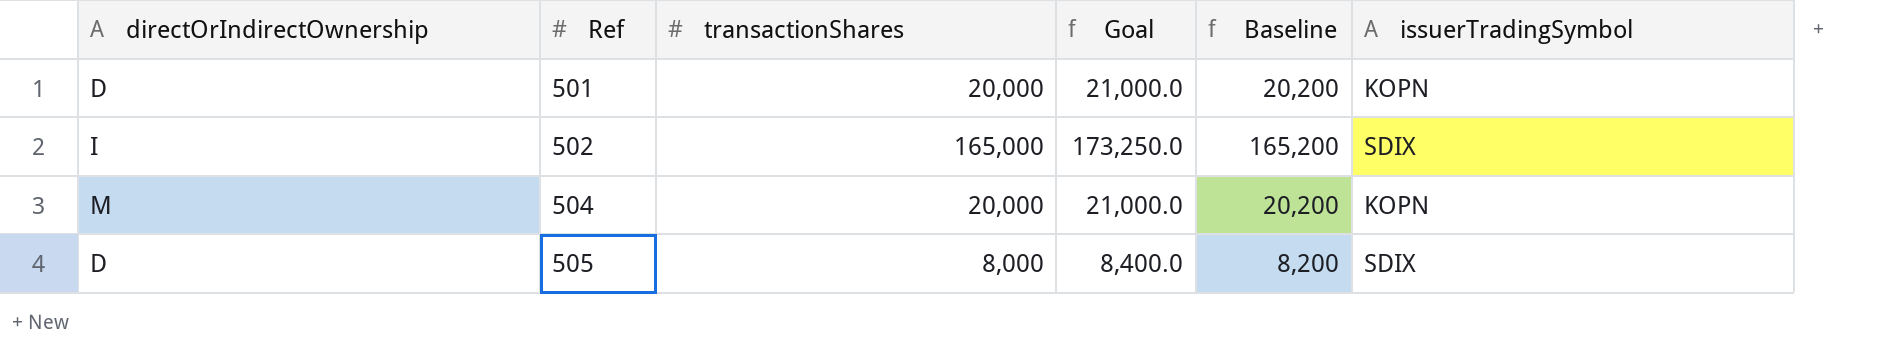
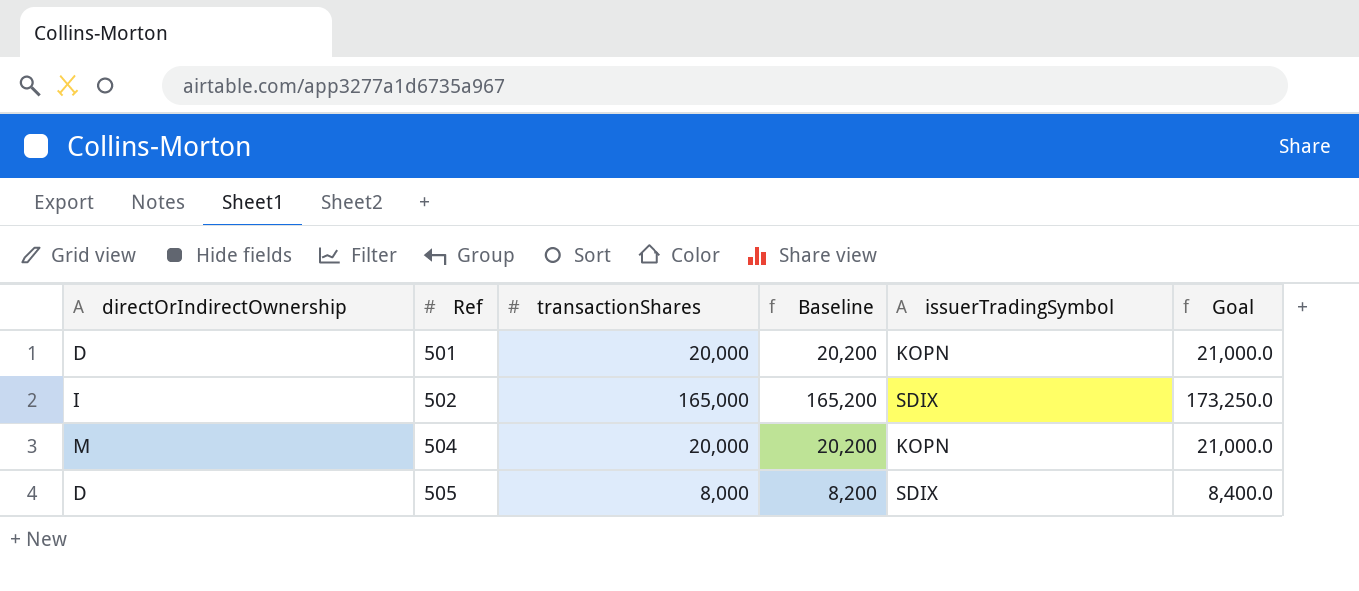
column Goal | position: 4 -> 6

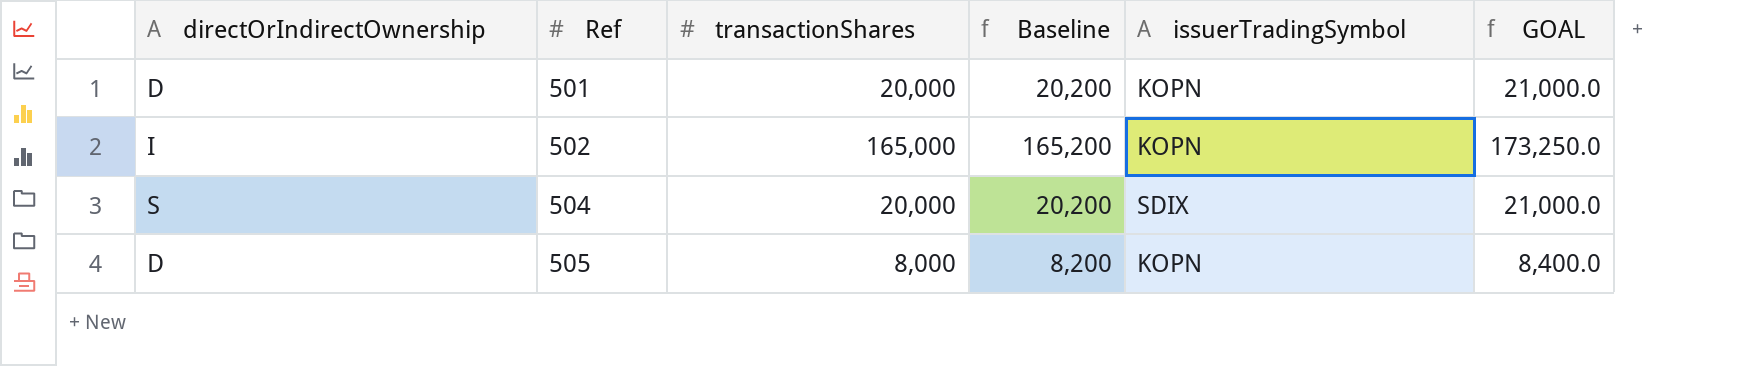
column name: Goal -> GOAL
502 | issuerTradingSymbol: SDIX -> KOPN
504 | directOrIndirectOwnership: M -> S
504 | issuerTradingSymbol: KOPN -> SDIX
505 | issuerTradingSymbol: SDIX -> KOPN

